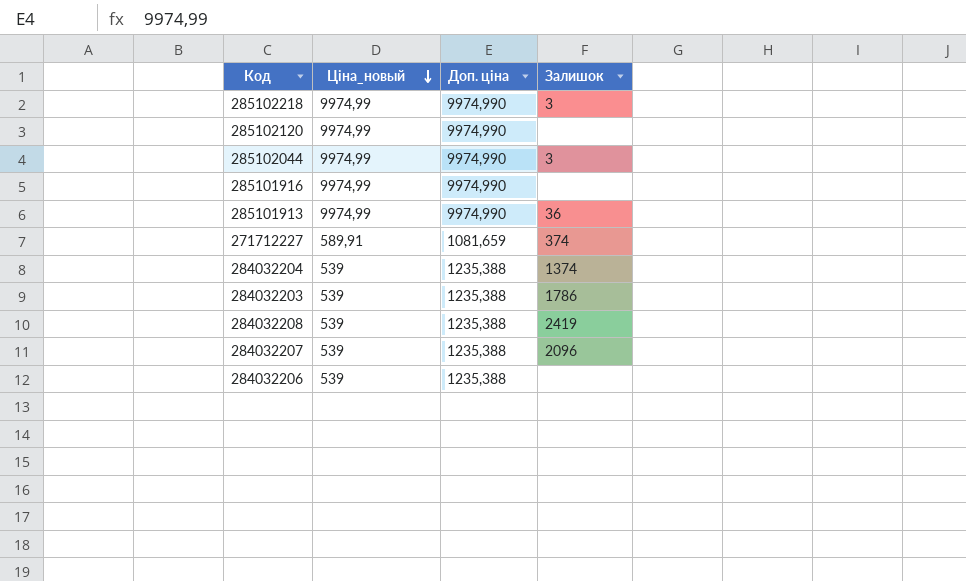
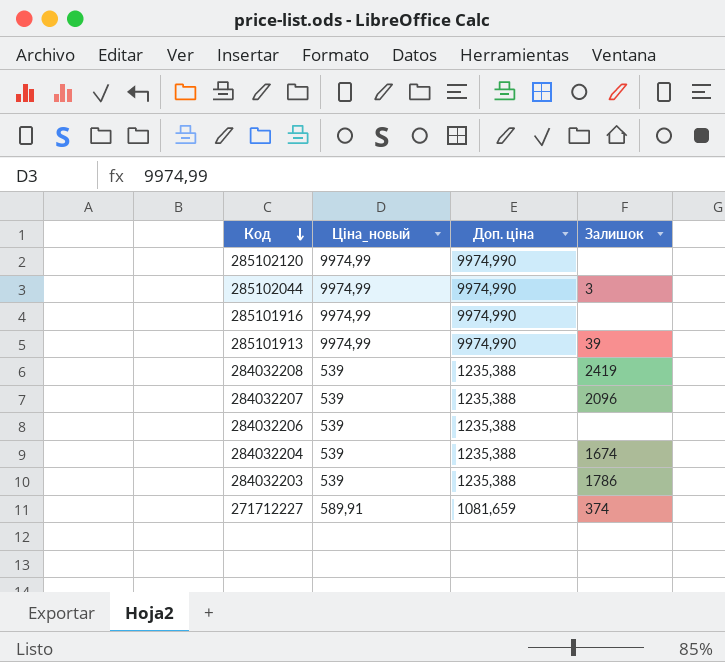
row order: Ціна_новый descending -> Код descending
row 285102218: 9974,99 | 9974,990 | 3 -> none
285101913 | Залишок: 36 -> 39
284032204 | Залишок: 1374 -> 1674

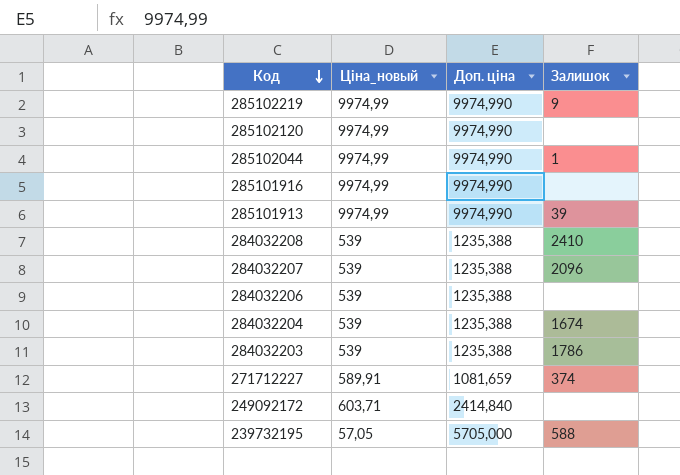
row 285102219: none -> 9974,99 | 9974,990 | 9
285102044 | Залишок: 3 -> 1
284032208 | Залишок: 2419 -> 2410
row 249092172: none -> 603,71 | 2414,840 | none
row 239732195: none -> 57,05 | 5705,000 | 588

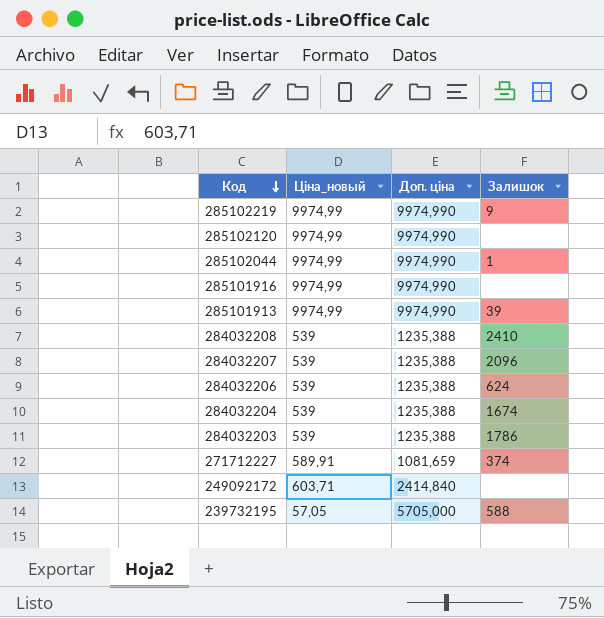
284032206 | Залишок: none -> 624

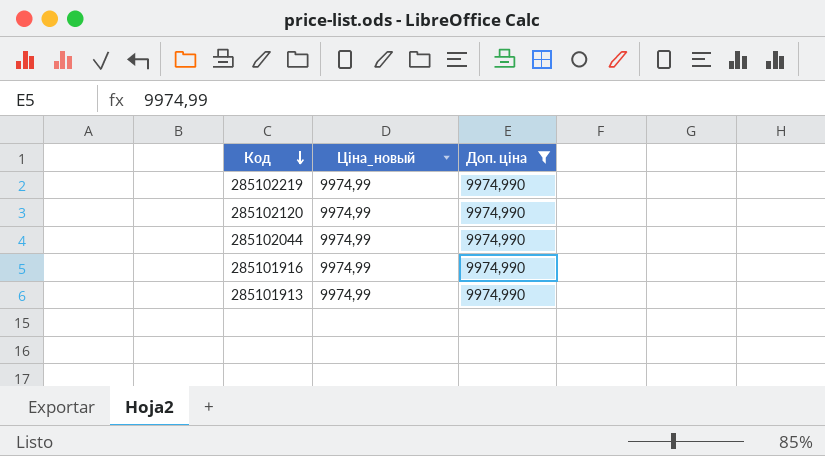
filter: none -> Доп. ціна = 9974,990
column Залишок | position: 4 -> none

